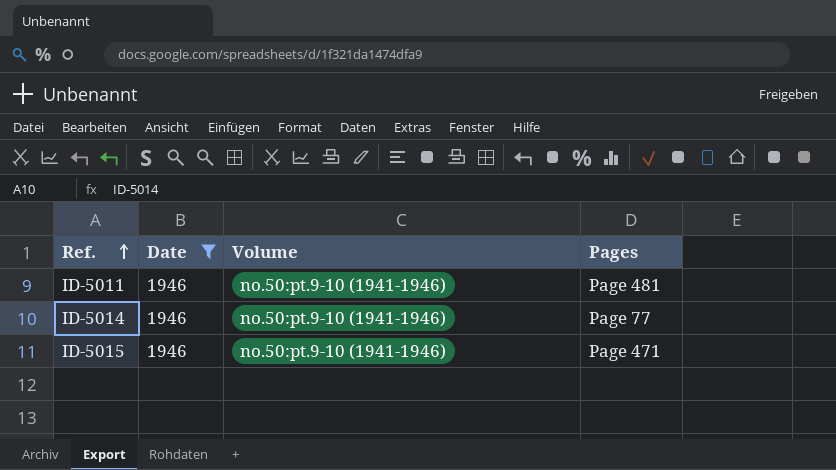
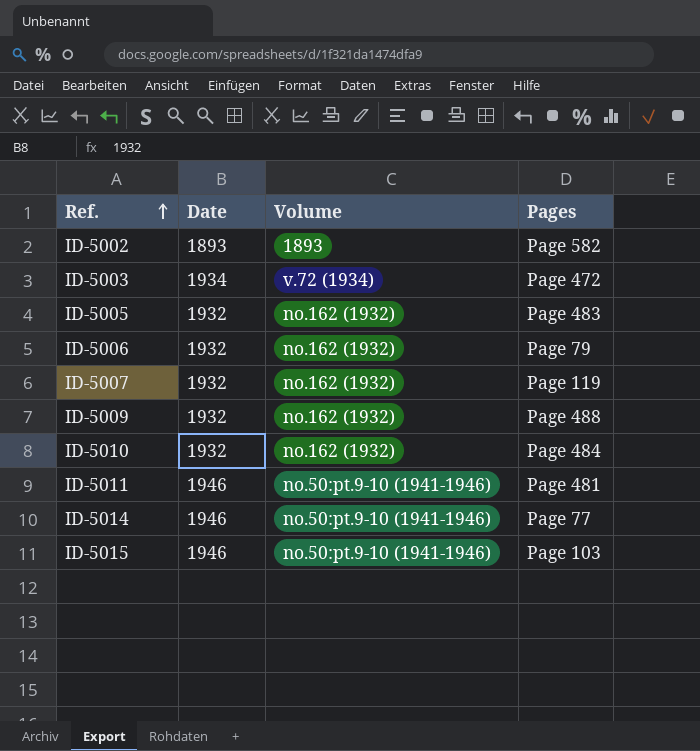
filter: Date = 1946 -> none
ID-5015 | Pages: Page 471 -> Page 103

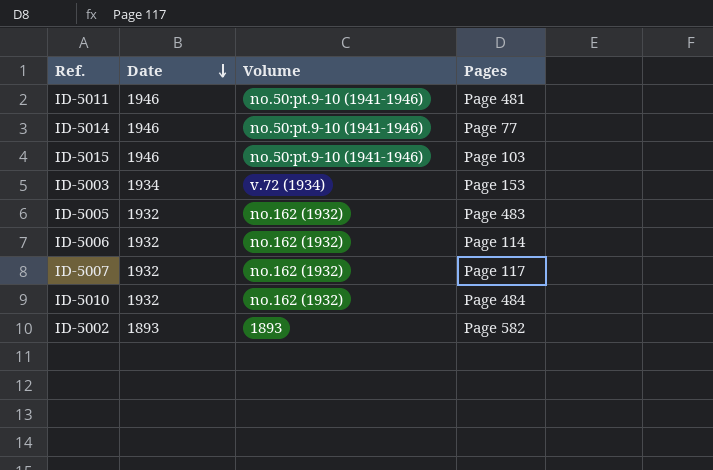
row order: Ref. ascending -> Date descending
row ID-5009: 1932 | no.162 (1932) | Page 488 -> none
ID-5003 | Pages: Page 472 -> Page 153
ID-5006 | Pages: Page 79 -> Page 114
ID-5007 | Pages: Page 119 -> Page 117

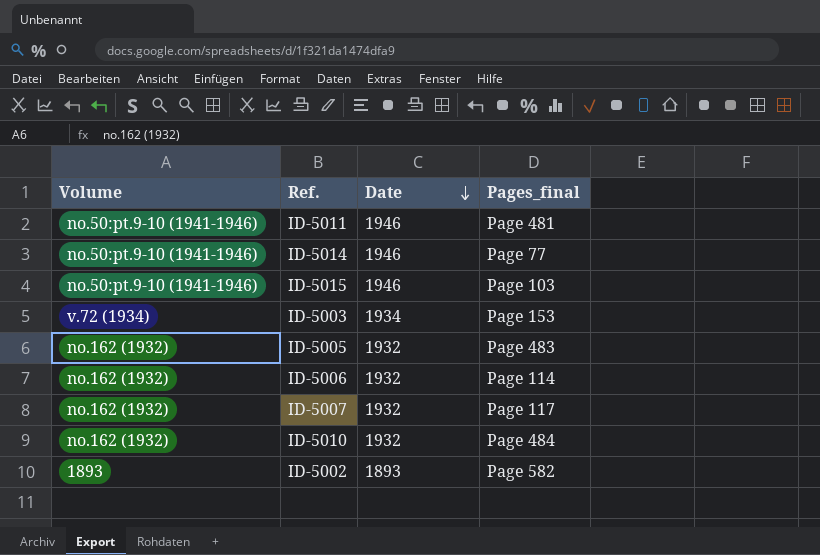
column Volume | position: 3 -> 1
column name: Pages -> Pages_final

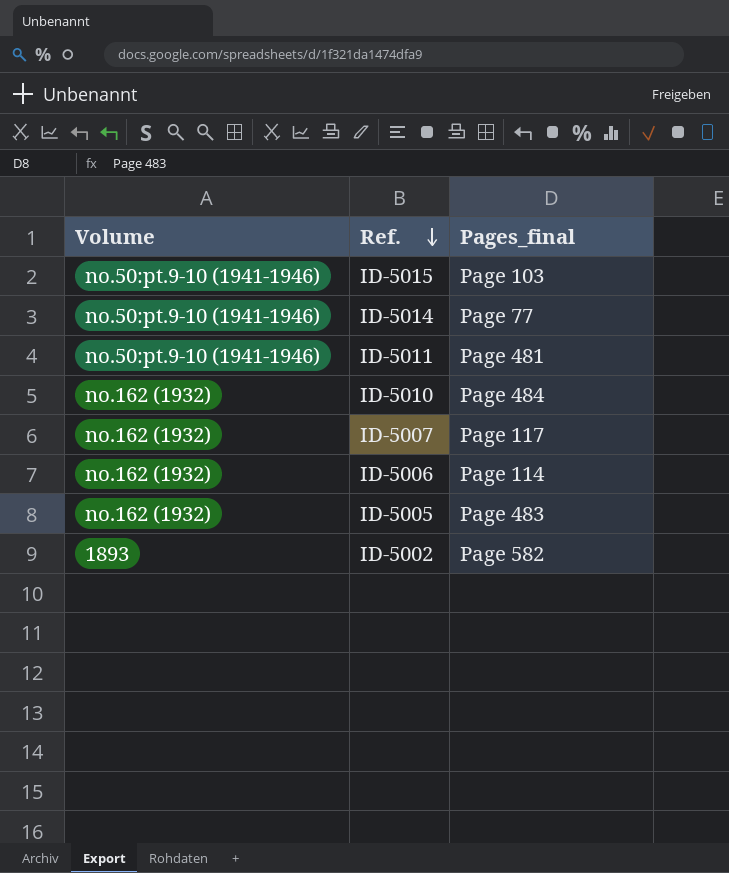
row order: Date descending -> Ref. descending
column Date | position: 3 -> none
row ID-5003: v.72 (1934) | 1934 | Page 153 -> none

